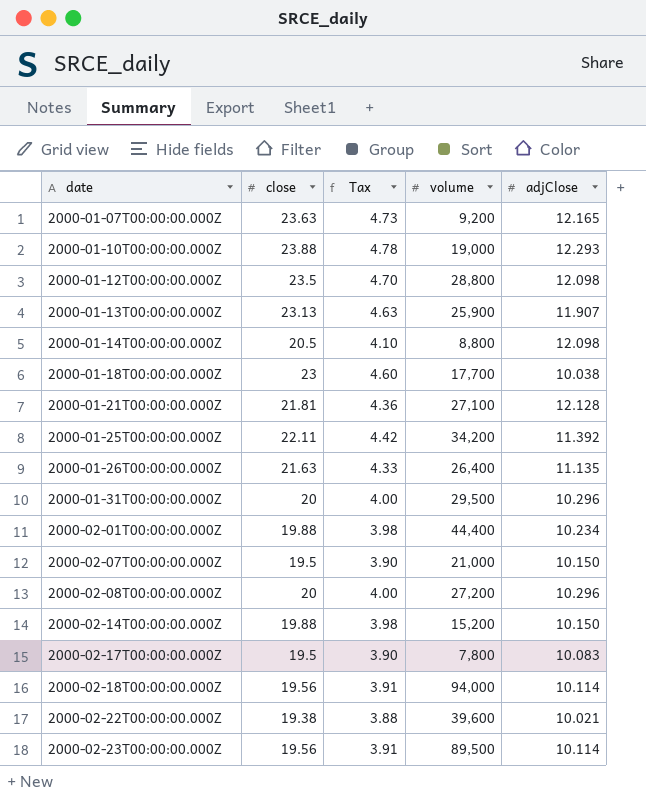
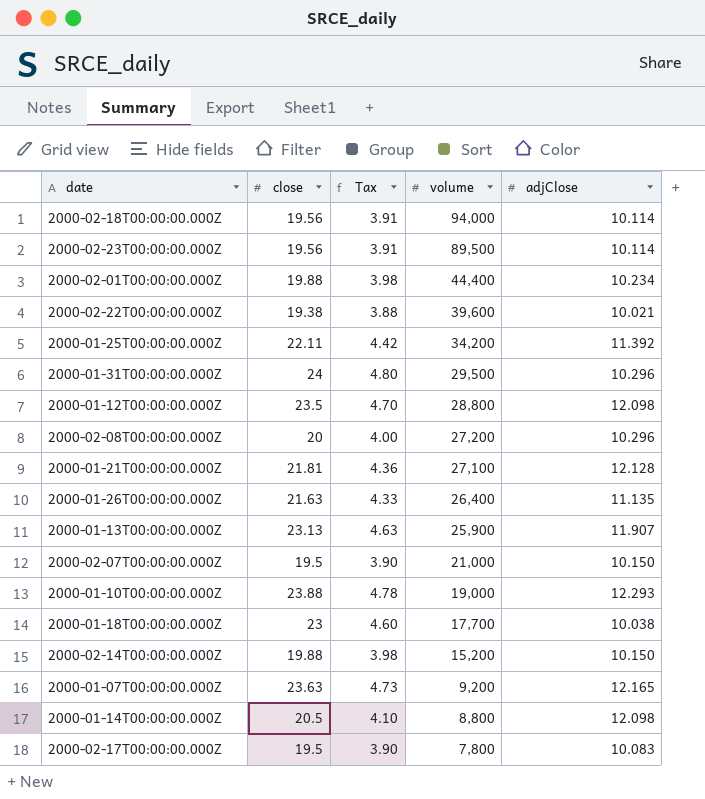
row order: date ascending -> volume descending
2000-01-31T00:00:00.000Z | close: 20 -> 24
2000-01-31T00:00:00.000Z | Tax: 4.00 -> 4.80

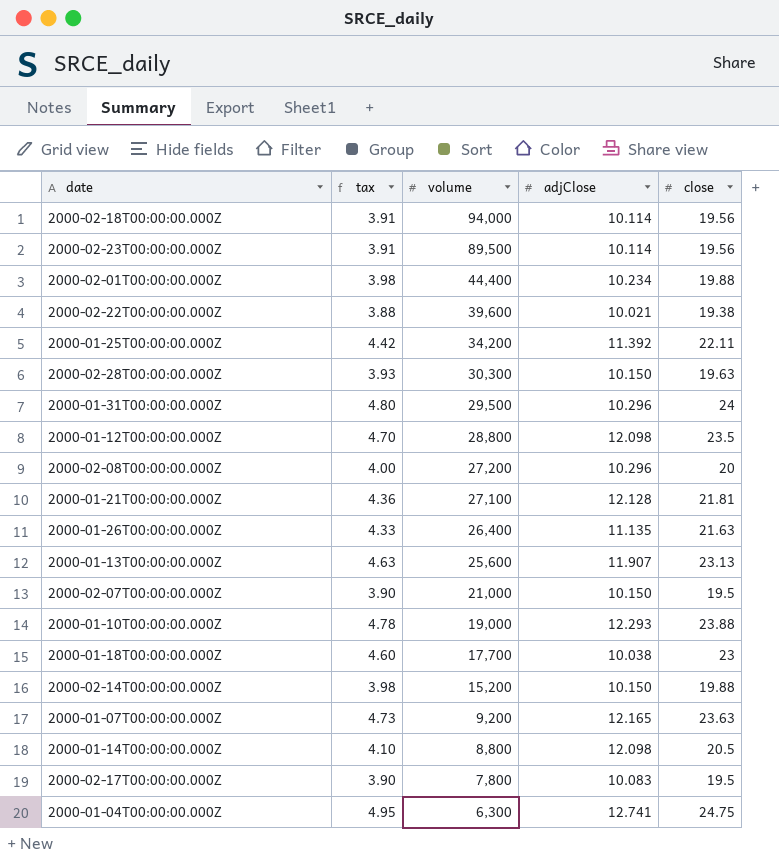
column name: Tax -> tax
column close | position: 2 -> 5
row 2000-02-28T00:00:00.000Z: none -> 3.93 | 30,300 | 10.150 | 19.63
2000-01-13T00:00:00.000Z | volume: 25,900 -> 25,600
row 2000-01-04T00:00:00.000Z: none -> 4.95 | 6,300 | 12.741 | 24.75

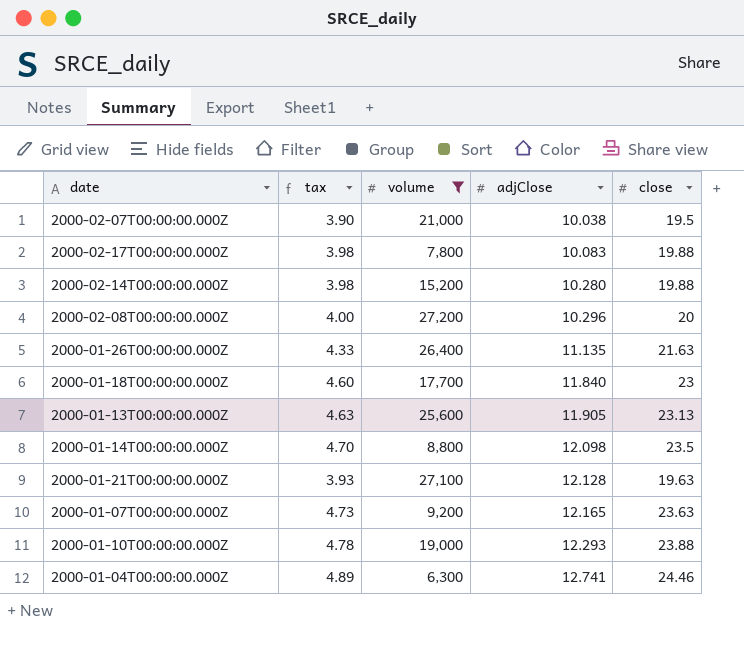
filter: none -> volume <= 27,200
row order: volume descending -> adjClose ascending
2000-02-07T00:00:00.000Z | adjClose: 10.150 -> 10.038
2000-02-17T00:00:00.000Z | tax: 3.90 -> 3.98
2000-02-17T00:00:00.000Z | close: 19.5 -> 19.88
2000-02-14T00:00:00.000Z | adjClose: 10.150 -> 10.280
2000-01-18T00:00:00.000Z | adjClose: 10.038 -> 11.840
2000-01-13T00:00:00.000Z | adjClose: 11.907 -> 11.905
2000-01-14T00:00:00.000Z | tax: 4.10 -> 4.70
2000-01-14T00:00:00.000Z | close: 20.5 -> 23.5
2000-01-21T00:00:00.000Z | tax: 4.36 -> 3.93
2000-01-21T00:00:00.000Z | close: 21.81 -> 19.63
2000-01-04T00:00:00.000Z | tax: 4.95 -> 4.89
2000-01-04T00:00:00.000Z | close: 24.75 -> 24.46

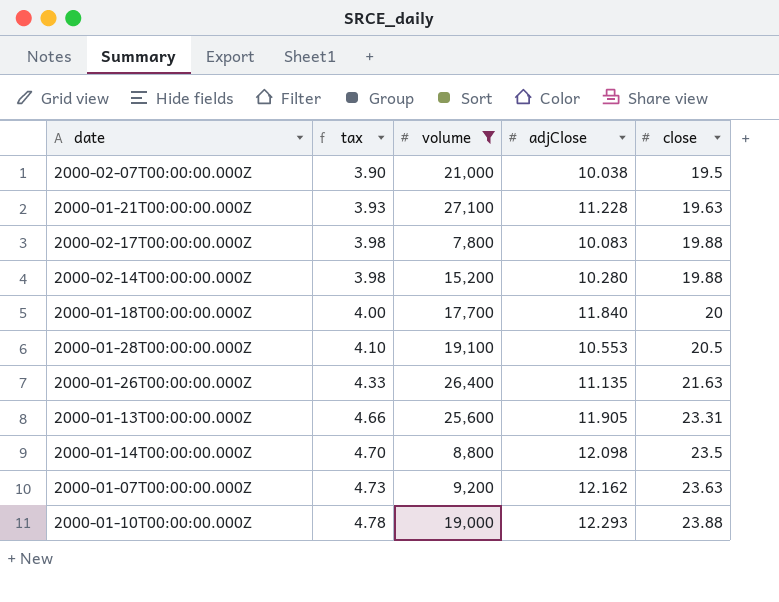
row order: adjClose ascending -> tax ascending
row 2000-02-08T00:00:00.000Z: 4.00 | 27,200 | 10.296 | 20 -> none
row 2000-01-04T00:00:00.000Z: 4.89 | 6,300 | 12.741 | 24.46 -> none
2000-01-21T00:00:00.000Z | adjClose: 12.128 -> 11.228
2000-01-18T00:00:00.000Z | tax: 4.60 -> 4.00
2000-01-18T00:00:00.000Z | close: 23 -> 20
row 2000-01-28T00:00:00.000Z: none -> 4.10 | 19,100 | 10.553 | 20.5
2000-01-13T00:00:00.000Z | tax: 4.63 -> 4.66
2000-01-13T00:00:00.000Z | close: 23.13 -> 23.31
2000-01-07T00:00:00.000Z | adjClose: 12.165 -> 12.162

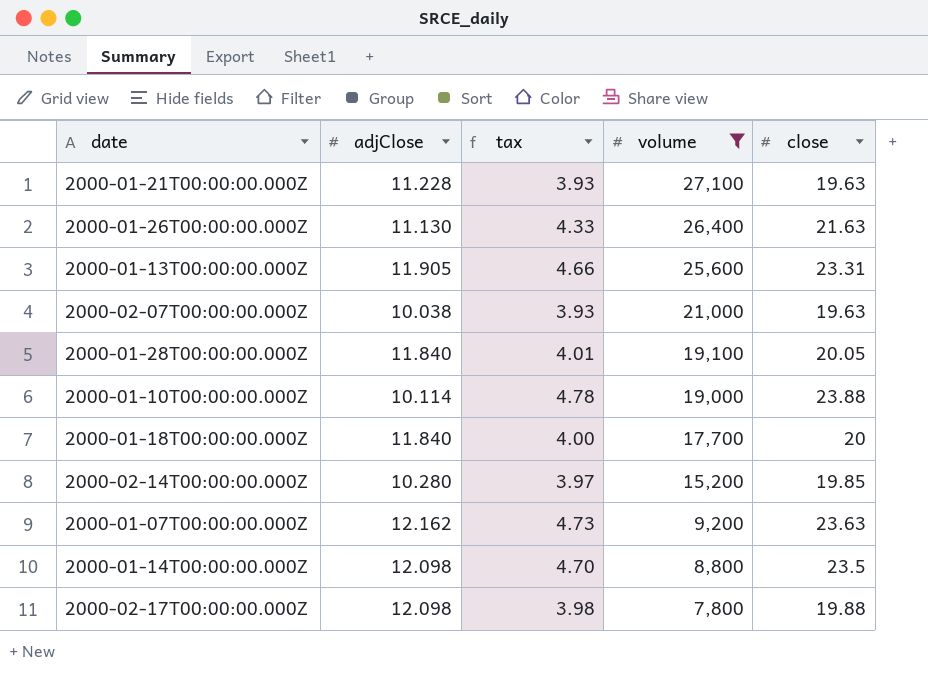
row order: tax ascending -> volume descending
column adjClose | position: 4 -> 2
2000-01-26T00:00:00.000Z | adjClose: 11.135 -> 11.130
2000-02-07T00:00:00.000Z | tax: 3.90 -> 3.93
2000-02-07T00:00:00.000Z | close: 19.5 -> 19.63
2000-01-28T00:00:00.000Z | adjClose: 10.553 -> 11.840
2000-01-28T00:00:00.000Z | tax: 4.10 -> 4.01
2000-01-28T00:00:00.000Z | close: 20.5 -> 20.05
2000-01-10T00:00:00.000Z | adjClose: 12.293 -> 10.114
2000-02-14T00:00:00.000Z | tax: 3.98 -> 3.97
2000-02-14T00:00:00.000Z | close: 19.88 -> 19.85
2000-02-17T00:00:00.000Z | adjClose: 10.083 -> 12.098

